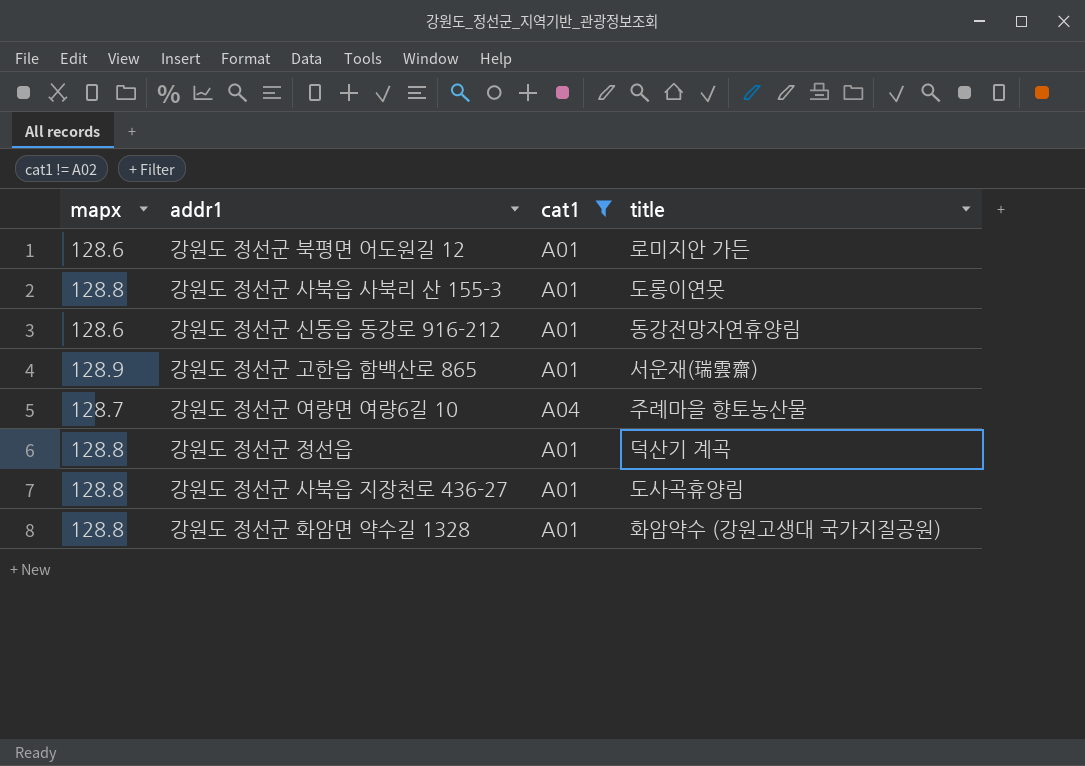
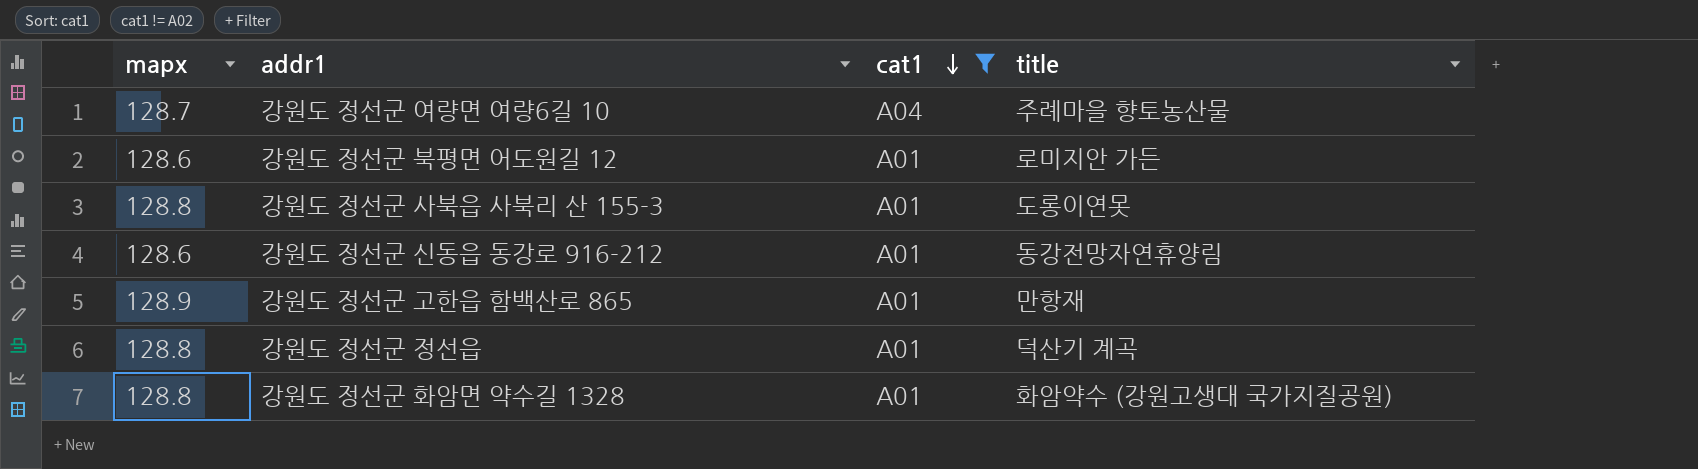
row order: none -> cat1 descending
row 강원도 정선군 사북읍 지장천로 436-27: 128.8 | A01 | 도사곡휴양림 -> none
강원도 정선군 고한읍 함백산로 865 | title: 서운재(瑞雲齋) -> 만항재

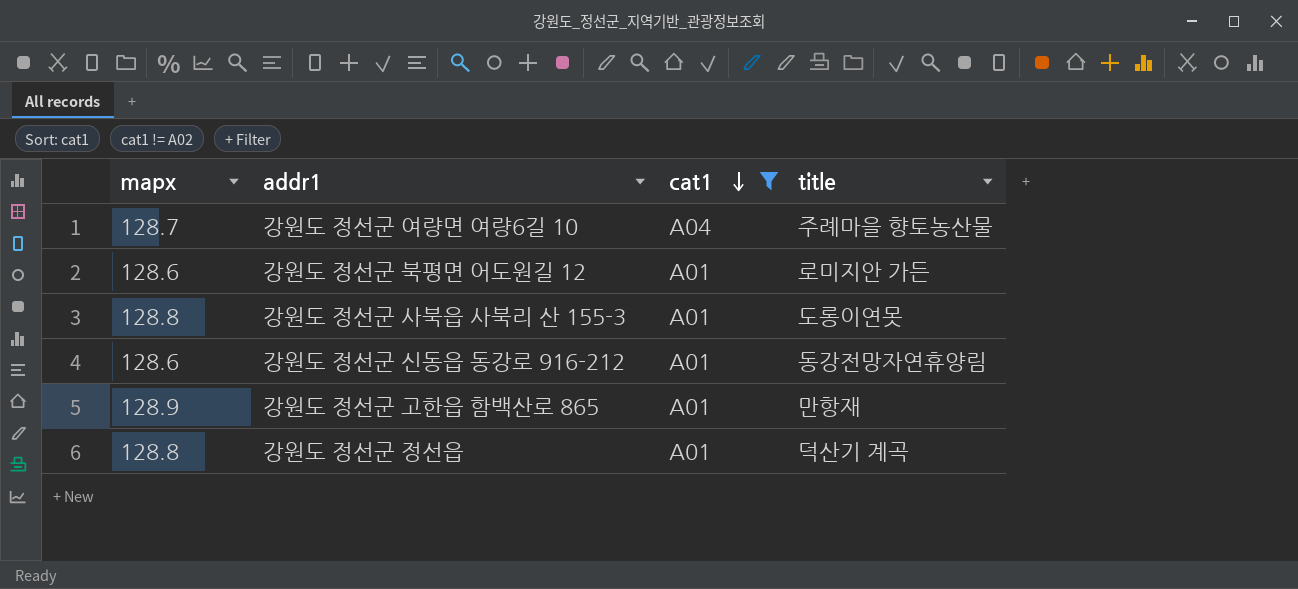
row 강원도 정선군 화암면 약수길 1328: 128.8 | A01 | 화암약수 (강원고생대 국가지질공원) -> none

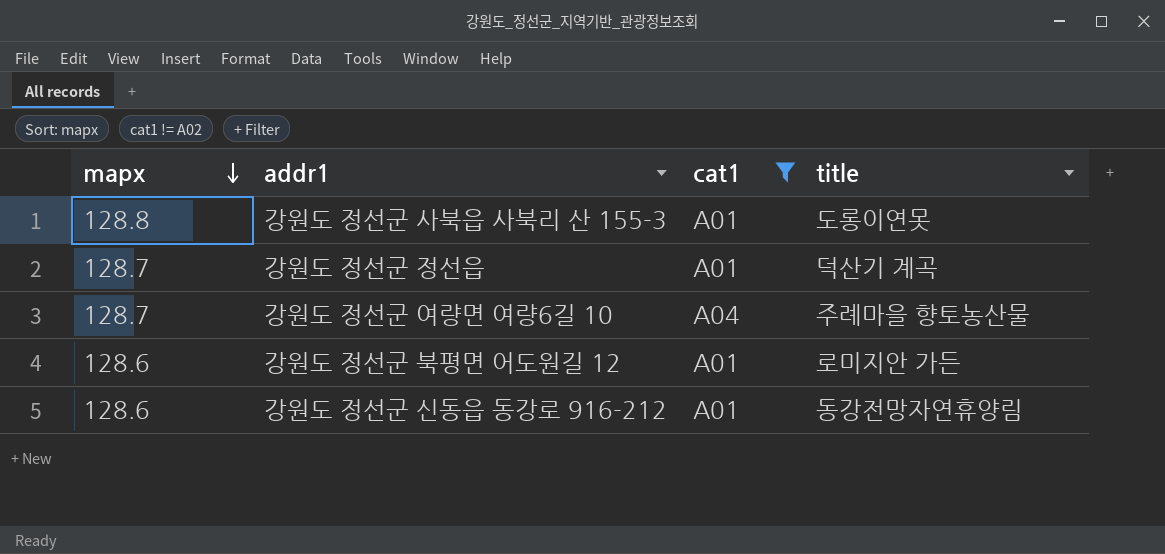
row order: cat1 descending -> mapx descending
row 강원도 정선군 고한읍 함백산로 865: 128.9 | A01 | 만항재 -> none
강원도 정선군 정선읍 | mapx: 128.8 -> 128.7

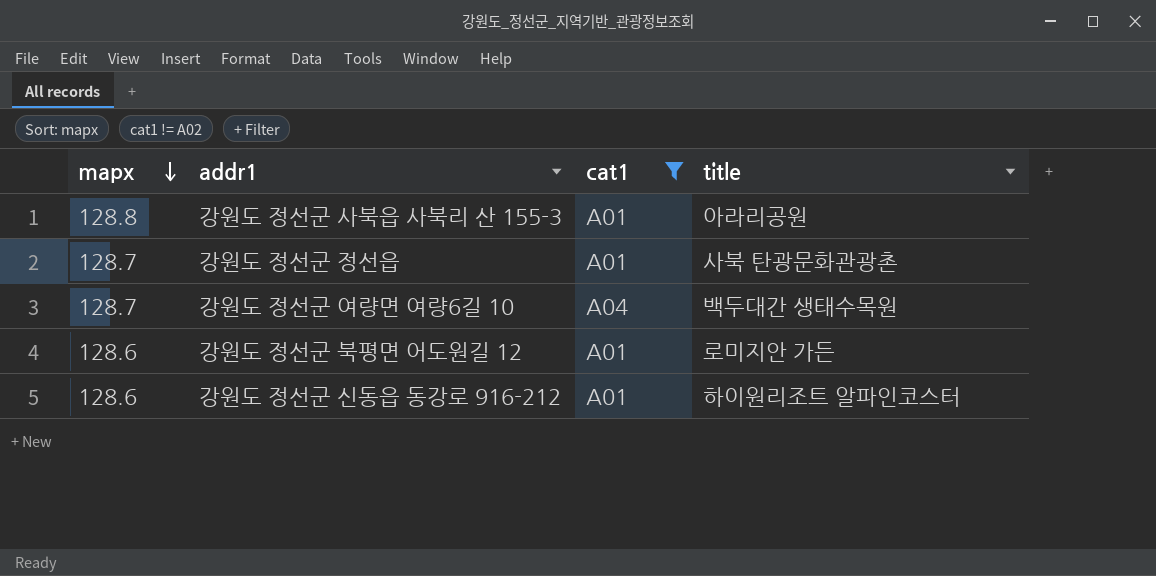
강원도 정선군 사북읍 사북리 산 155-3 | title: 도롱이연못 -> 아라리공원
강원도 정선군 정선읍 | title: 덕산기 계곡 -> 사북 탄광문화관광촌
강원도 정선군 여량면 여량6길 10 | title: 주례마을 향토농산물 -> 백두대간 생태수목원
강원도 정선군 신동읍 동강로 916-212 | title: 동강전망자연휴양림 -> 하이원리조트 알파인코스터

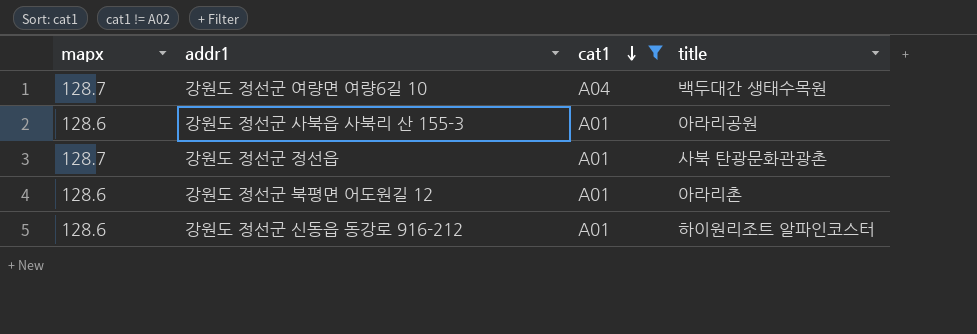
row order: mapx descending -> cat1 descending
강원도 정선군 사북읍 사북리 산 155-3 | mapx: 128.8 -> 128.6
강원도 정선군 북평면 어도원길 12 | title: 로미지안 가든 -> 아라리촌

